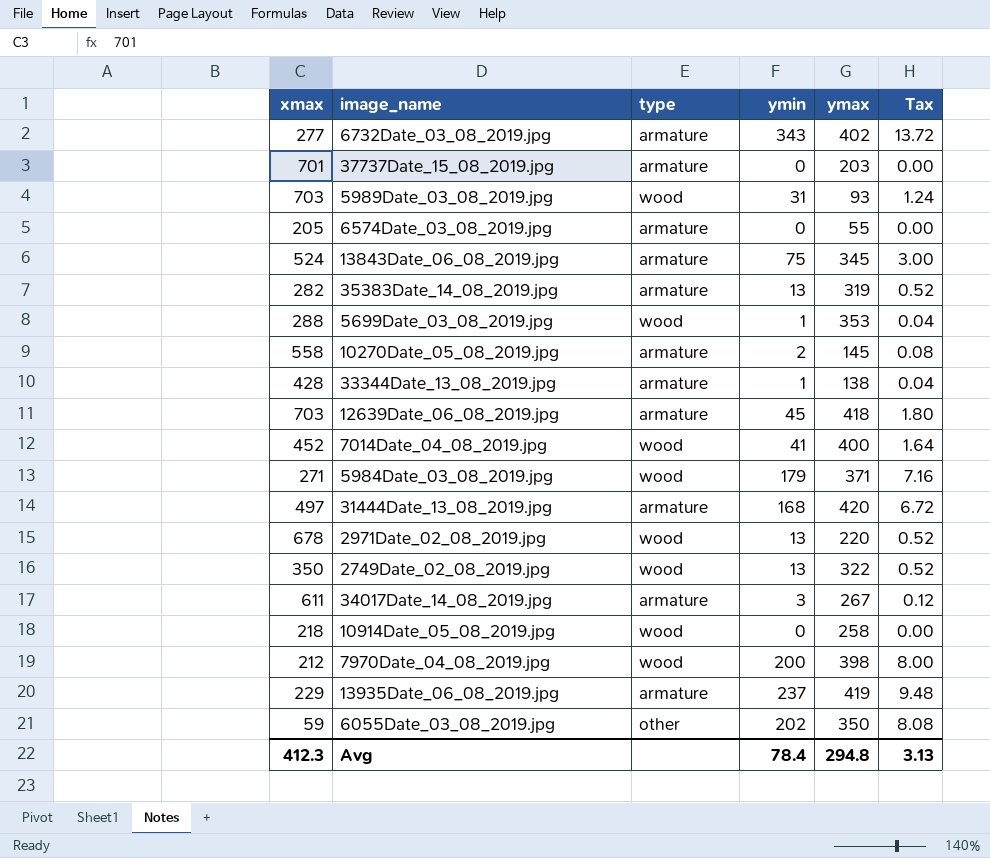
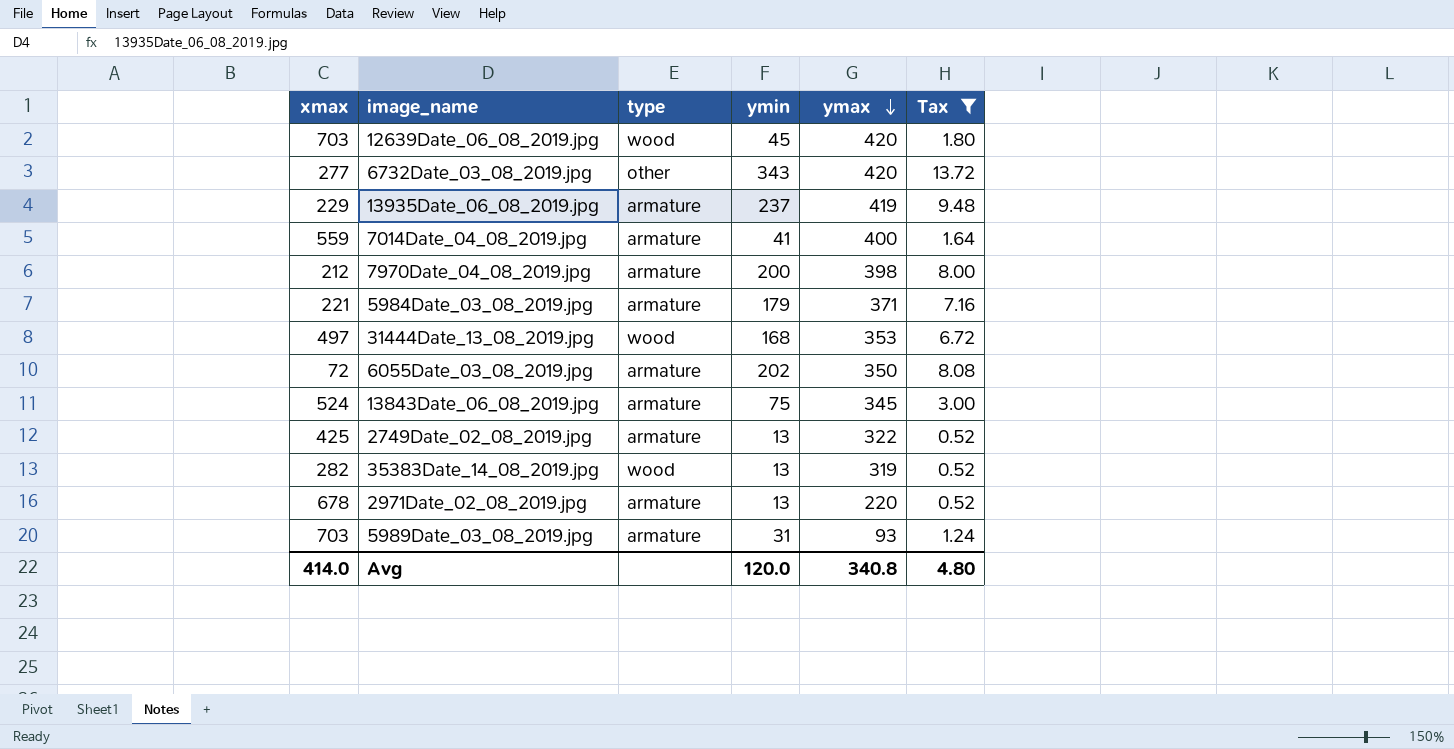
filter: none -> Tax >= 0.52
row order: none -> ymax descending
12639Date_06_08_2019.jpg | type: armature -> wood
12639Date_06_08_2019.jpg | ymax: 418 -> 420
6732Date_03_08_2019.jpg | type: armature -> other
6732Date_03_08_2019.jpg | ymax: 402 -> 420
7014Date_04_08_2019.jpg | xmax: 452 -> 559
7014Date_04_08_2019.jpg | type: wood -> armature
7970Date_04_08_2019.jpg | type: wood -> armature
5984Date_03_08_2019.jpg | xmax: 271 -> 221
5984Date_03_08_2019.jpg | type: wood -> armature
31444Date_13_08_2019.jpg | type: armature -> wood
31444Date_13_08_2019.jpg | ymax: 420 -> 353
6055Date_03_08_2019.jpg | xmax: 59 -> 72
6055Date_03_08_2019.jpg | type: other -> armature
2749Date_02_08_2019.jpg | xmax: 350 -> 425
2749Date_02_08_2019.jpg | type: wood -> armature
35383Date_14_08_2019.jpg | type: armature -> wood
2971Date_02_08_2019.jpg | type: wood -> armature
5989Date_03_08_2019.jpg | type: wood -> armature
Avg | xmax: 412.3 -> 414.0
Avg | ymin: 78.4 -> 120.0
Avg | ymax: 294.8 -> 340.8
Avg | Tax: 3.13 -> 4.80

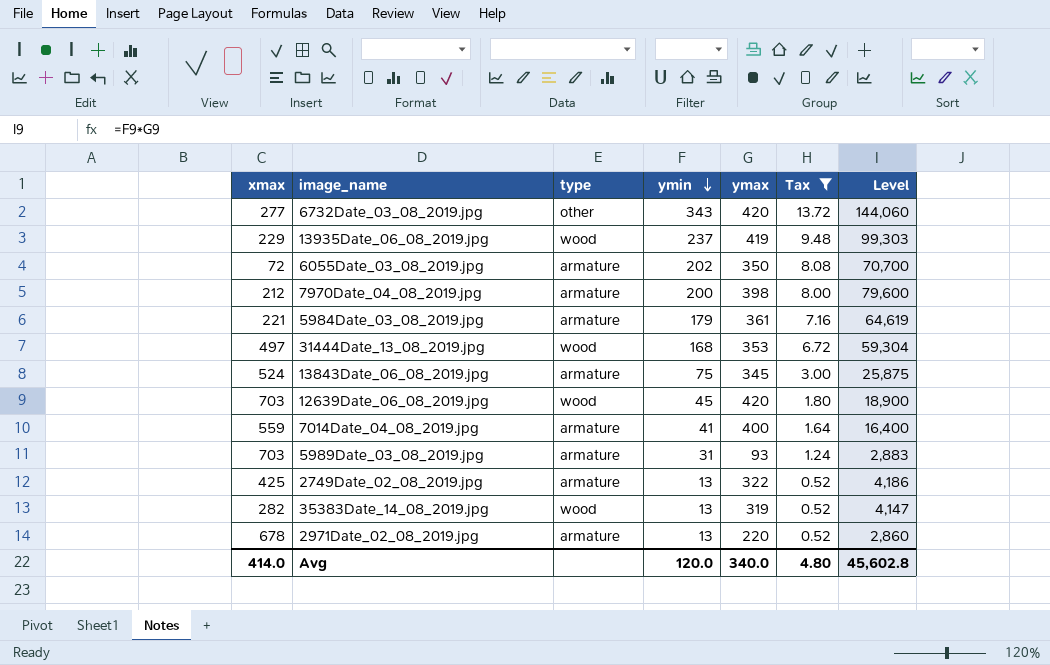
row order: ymax descending -> ymin descending
column Level | formula: none -> [ymin] * [ymax]
13935Date_06_08_2019.jpg | type: armature -> wood
5984Date_03_08_2019.jpg | ymax: 371 -> 361
Avg | ymax: 340.8 -> 340.0

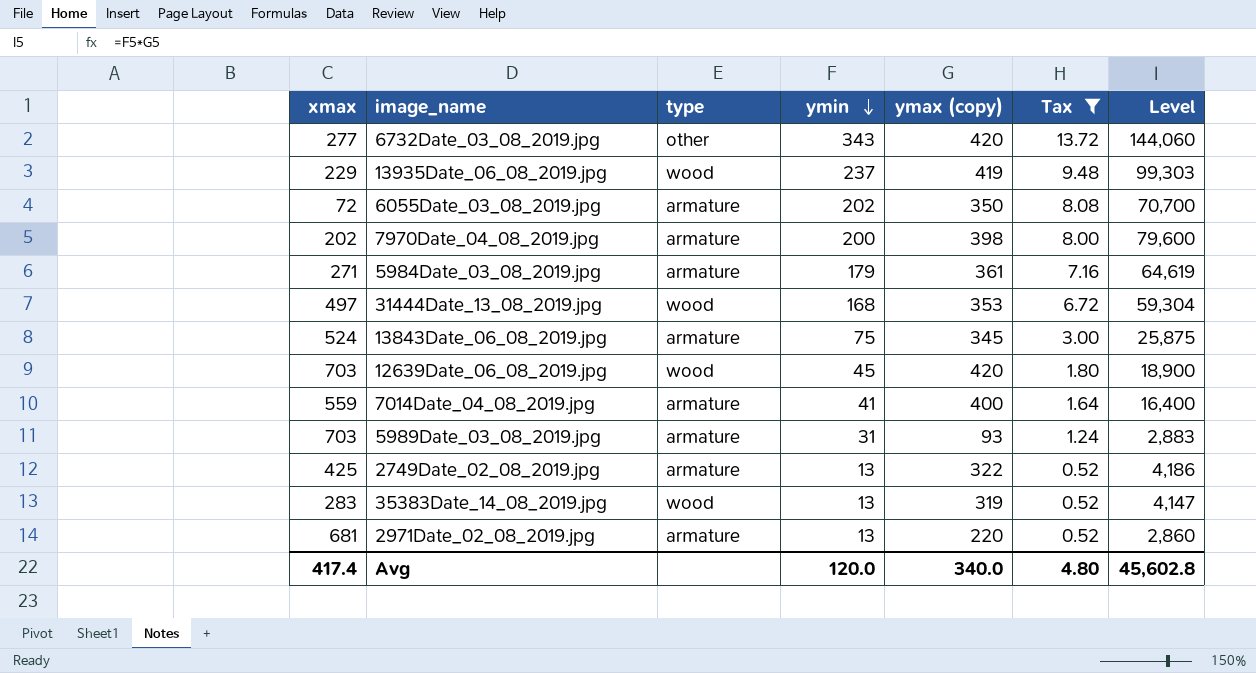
column name: ymax -> ymax (copy)
7970Date_04_08_2019.jpg | xmax: 212 -> 202
5984Date_03_08_2019.jpg | xmax: 221 -> 271
35383Date_14_08_2019.jpg | xmax: 282 -> 283
2971Date_02_08_2019.jpg | xmax: 678 -> 681
Avg | xmax: 414.0 -> 417.4

